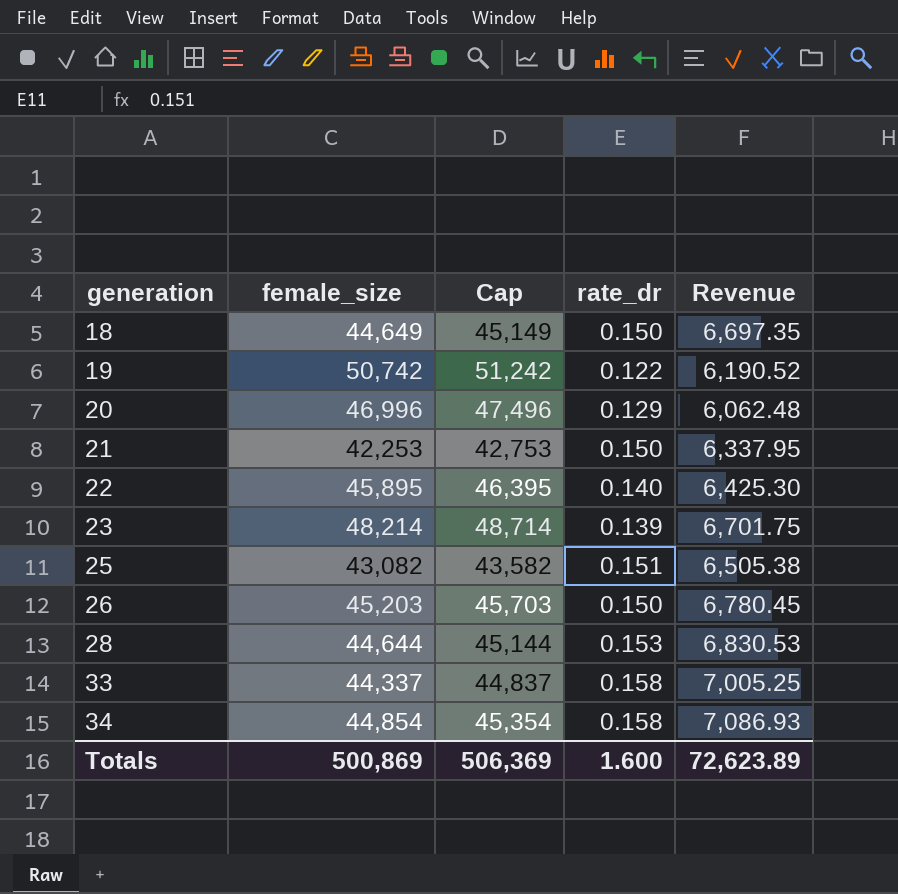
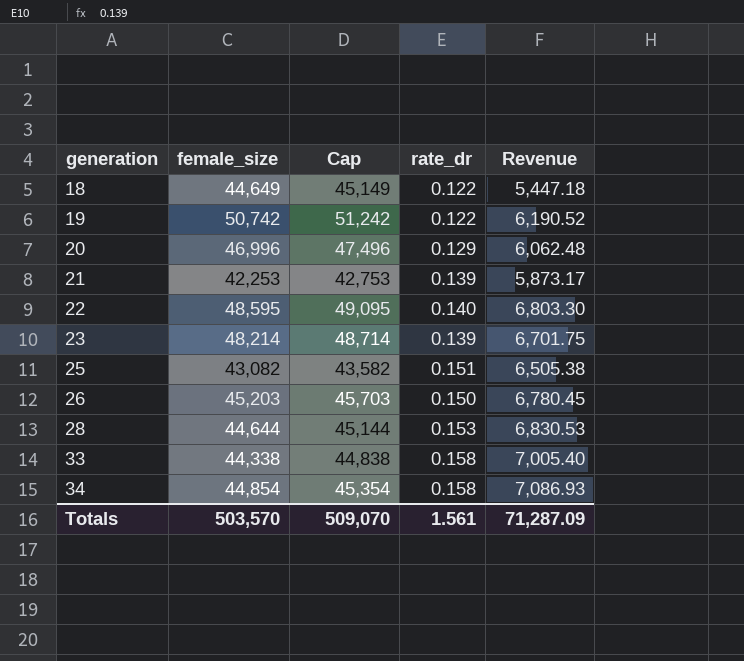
18 | rate_dr: 0.150 -> 0.122
18 | Revenue: 6,697.35 -> 5,447.18
21 | rate_dr: 0.150 -> 0.139
21 | Revenue: 6,337.95 -> 5,873.17
22 | female_size: 45,895 -> 48,595
22 | Cap: 46,395 -> 49,095
22 | Revenue: 6,425.30 -> 6,803.30
33 | female_size: 44,337 -> 44,338
33 | Cap: 44,837 -> 44,838
33 | Revenue: 7,005.25 -> 7,005.40
Totals | female_size: 500,869 -> 503,570
Totals | Cap: 506,369 -> 509,070
Totals | rate_dr: 1.600 -> 1.561
Totals | Revenue: 72,623.89 -> 71,287.09

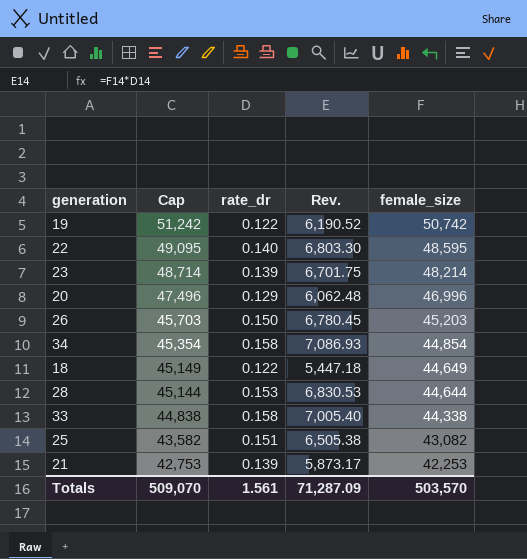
row order: generation ascending -> Cap descending
column name: Revenue -> Rev.
column female_size | position: 2 -> 5

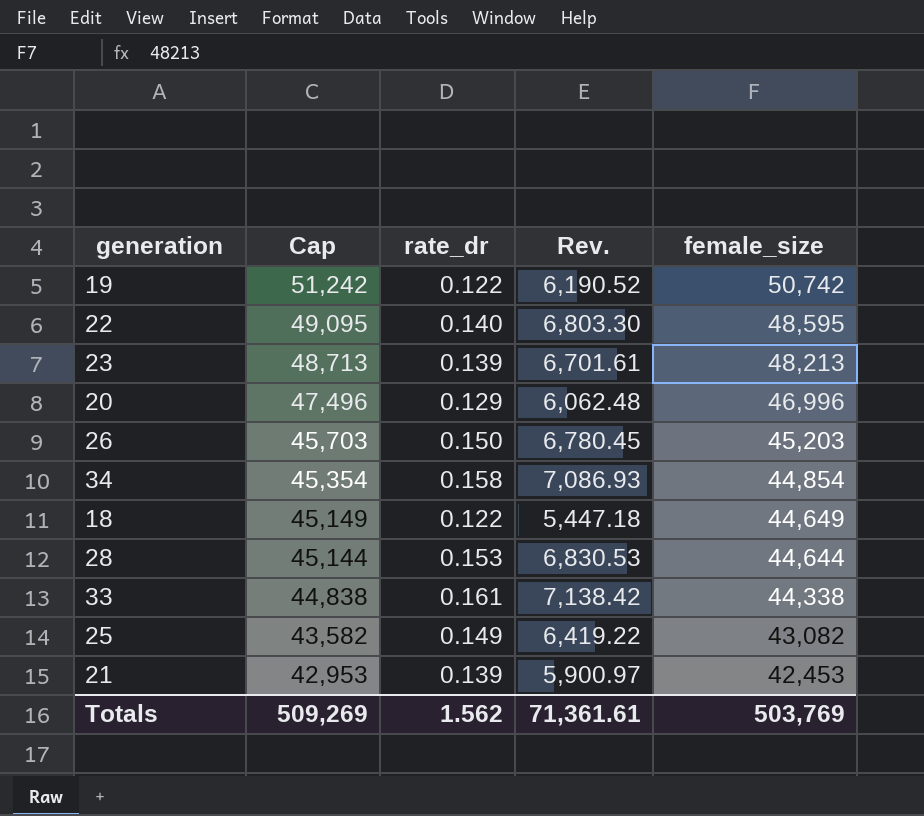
23 | Cap: 48,714 -> 48,713
23 | Rev.: 6,701.75 -> 6,701.61
23 | female_size: 48,214 -> 48,213
33 | rate_dr: 0.158 -> 0.161
33 | Rev.: 7,005.40 -> 7,138.42
25 | rate_dr: 0.151 -> 0.149
25 | Rev.: 6,505.38 -> 6,419.22
21 | Cap: 42,753 -> 42,953
21 | Rev.: 5,873.17 -> 5,900.97
21 | female_size: 42,253 -> 42,453
Totals | Cap: 509,070 -> 509,269
Totals | rate_dr: 1.561 -> 1.562
Totals | Rev.: 71,287.09 -> 71,361.61
Totals | female_size: 503,570 -> 503,769

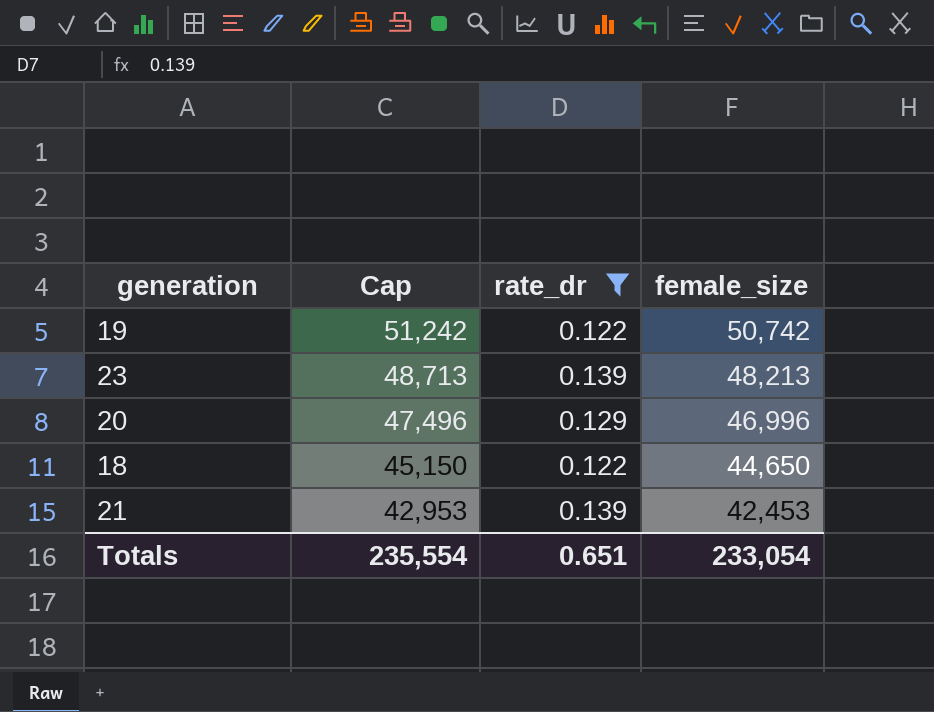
filter: none -> rate_dr <= 0.139
column Rev. | formula: [rate_dr] * [female_size] -> none
18 | Cap: 45,149 -> 45,150
18 | female_size: 44,649 -> 44,650
Totals | Cap: 509,269 -> 235,554
Totals | rate_dr: 1.562 -> 0.651
Totals | female_size: 503,769 -> 233,054

